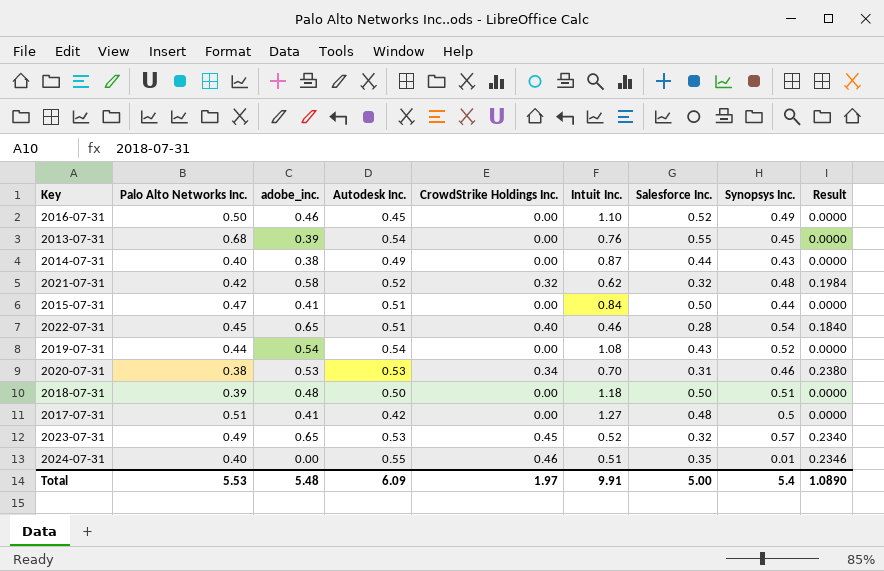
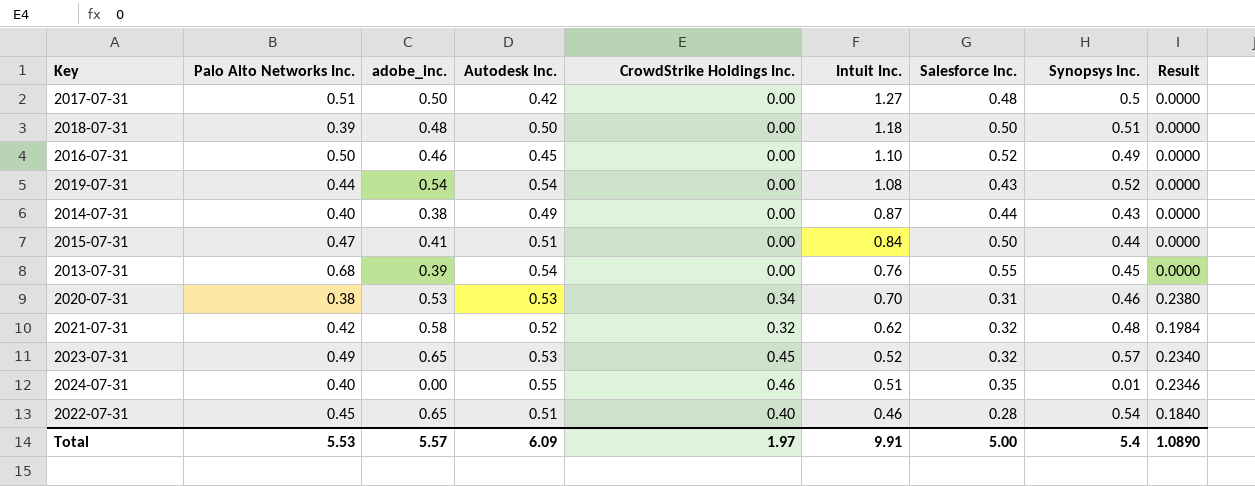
row order: none -> Intuit Inc. descending
2017-07-31 | adobe_inc.: 0.41 -> 0.50
Total | adobe_inc.: 5.48 -> 5.57

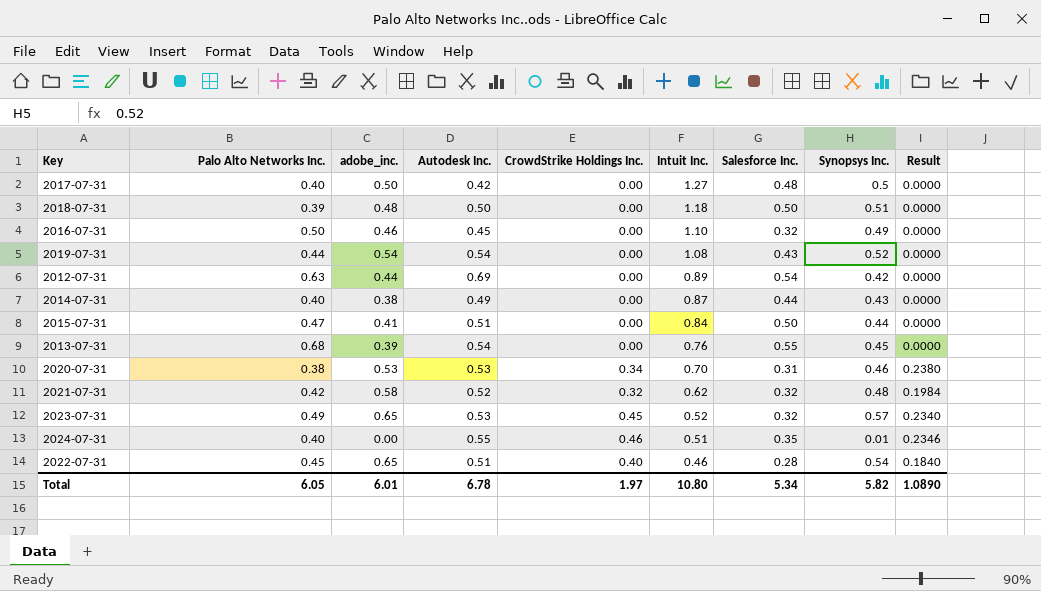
2017-07-31 | Palo Alto Networks Inc.: 0.51 -> 0.40
2016-07-31 | Salesforce Inc.: 0.52 -> 0.32
row 2012-07-31: none -> 0.63 | 0.44 | 0.69 | 0.00 | 0.89 | 0.54 | 0.42 | 0.0000
Total | Palo Alto Networks Inc.: 5.53 -> 6.05
Total | adobe_inc.: 5.57 -> 6.01
Total | Autodesk Inc.: 6.09 -> 6.78
Total | Intuit Inc.: 9.91 -> 10.80
Total | Salesforce Inc.: 5.00 -> 5.34
Total | Synopsys Inc.: 5.4 -> 5.82

